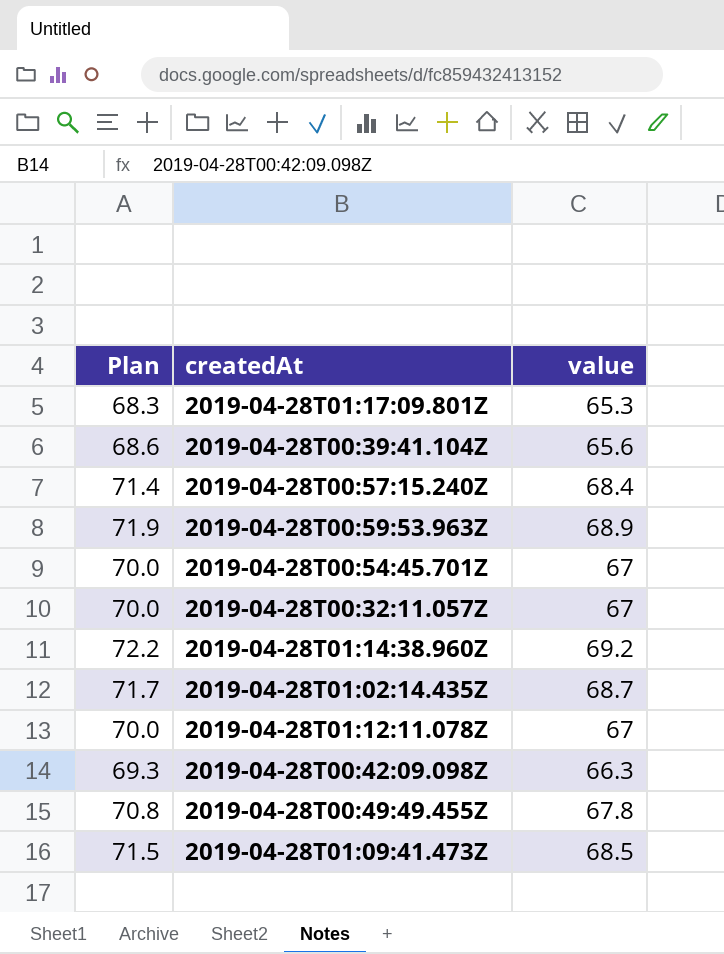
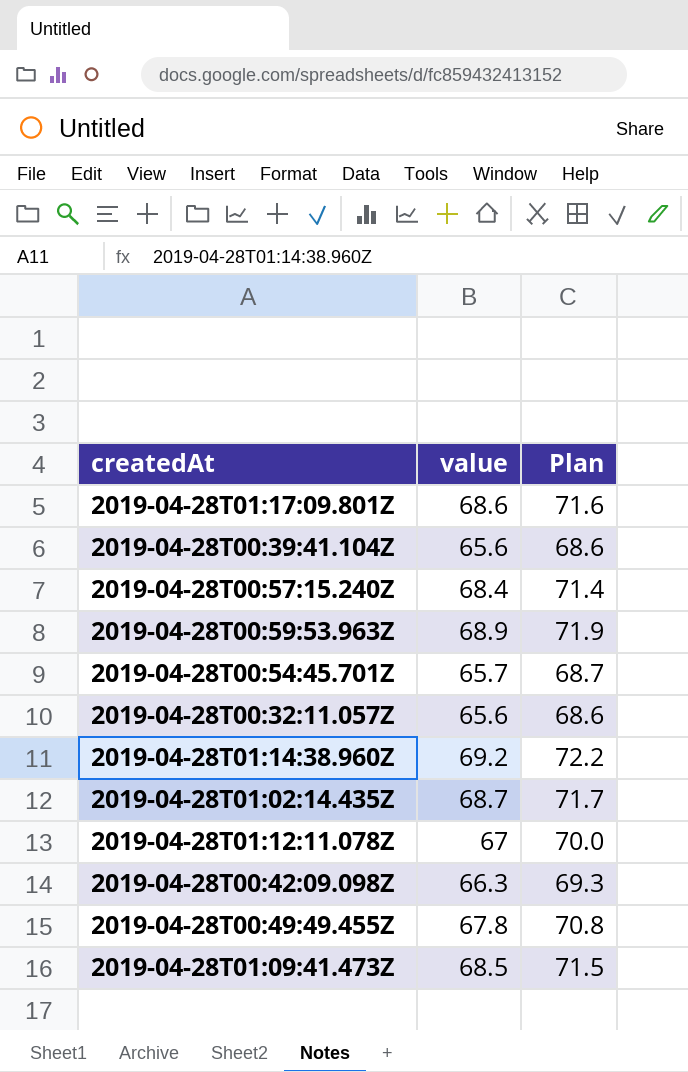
column Plan | position: 1 -> 3
2019-04-28T01:17:09.801Z | value: 65.3 -> 68.6
2019-04-28T01:17:09.801Z | Plan: 68.3 -> 71.6
2019-04-28T00:54:45.701Z | value: 67 -> 65.7
2019-04-28T00:54:45.701Z | Plan: 70.0 -> 68.7
2019-04-28T00:32:11.057Z | value: 67 -> 65.6
2019-04-28T00:32:11.057Z | Plan: 70.0 -> 68.6

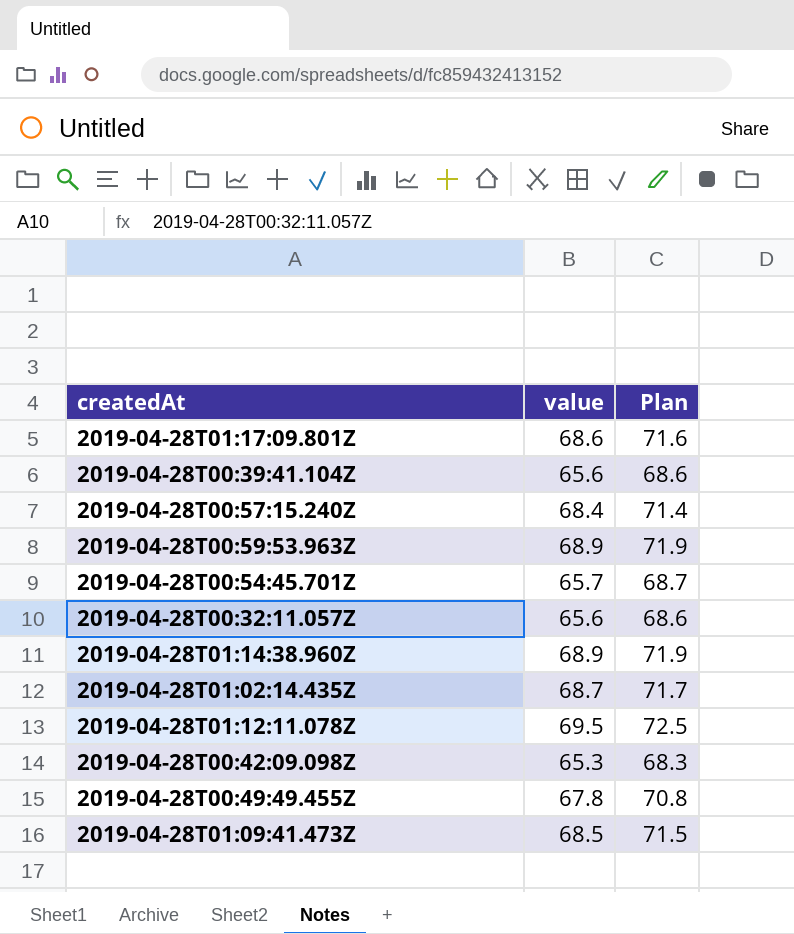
2019-04-28T01:14:38.960Z | value: 69.2 -> 68.9
2019-04-28T01:14:38.960Z | Plan: 72.2 -> 71.9
2019-04-28T01:12:11.078Z | value: 67 -> 69.5
2019-04-28T01:12:11.078Z | Plan: 70.0 -> 72.5
2019-04-28T00:42:09.098Z | value: 66.3 -> 65.3
2019-04-28T00:42:09.098Z | Plan: 69.3 -> 68.3

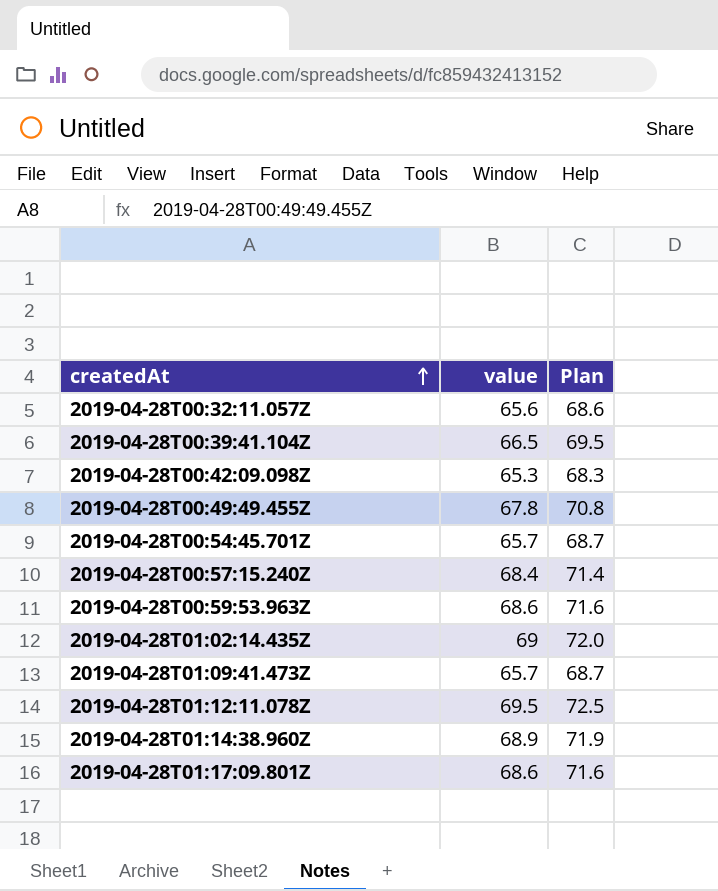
row order: none -> createdAt ascending
2019-04-28T00:39:41.104Z | value: 65.6 -> 66.5
2019-04-28T00:39:41.104Z | Plan: 68.6 -> 69.5
2019-04-28T00:59:53.963Z | value: 68.9 -> 68.6
2019-04-28T00:59:53.963Z | Plan: 71.9 -> 71.6
2019-04-28T01:02:14.435Z | value: 68.7 -> 69
2019-04-28T01:02:14.435Z | Plan: 71.7 -> 72.0
2019-04-28T01:09:41.473Z | value: 68.5 -> 65.7
2019-04-28T01:09:41.473Z | Plan: 71.5 -> 68.7

